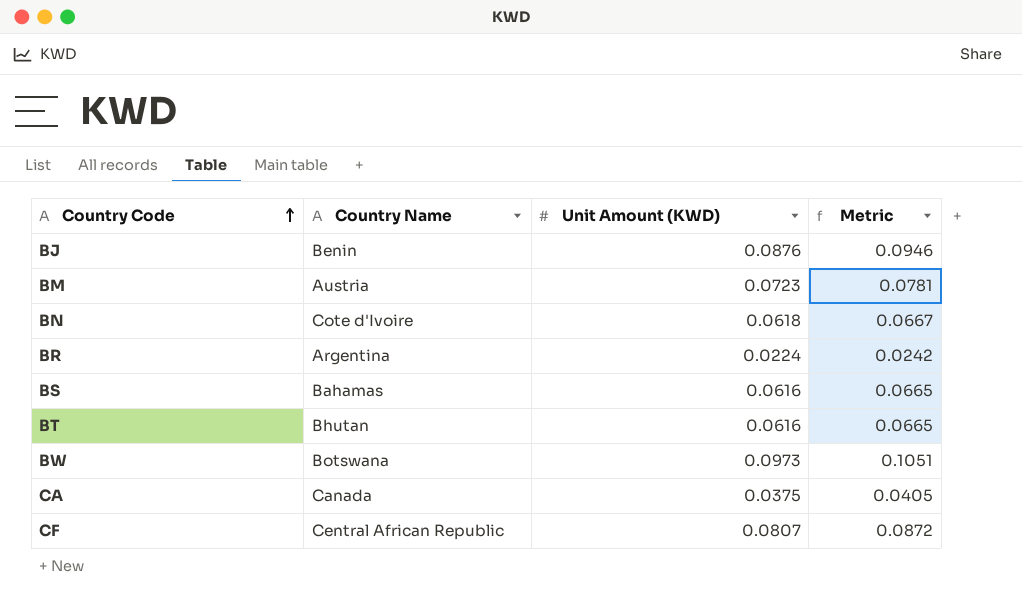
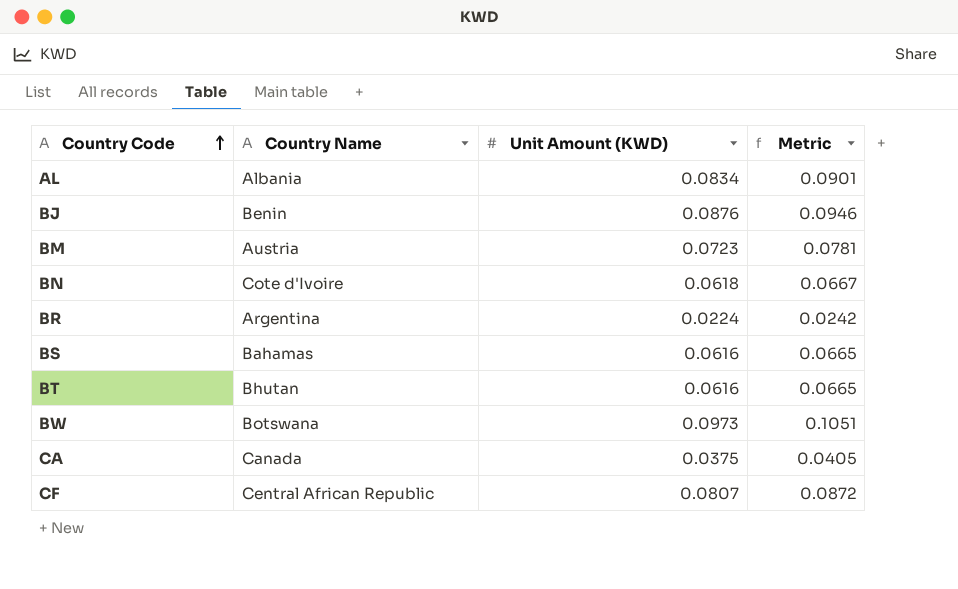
row AL: none -> Albania | 0.0834 | 0.0901

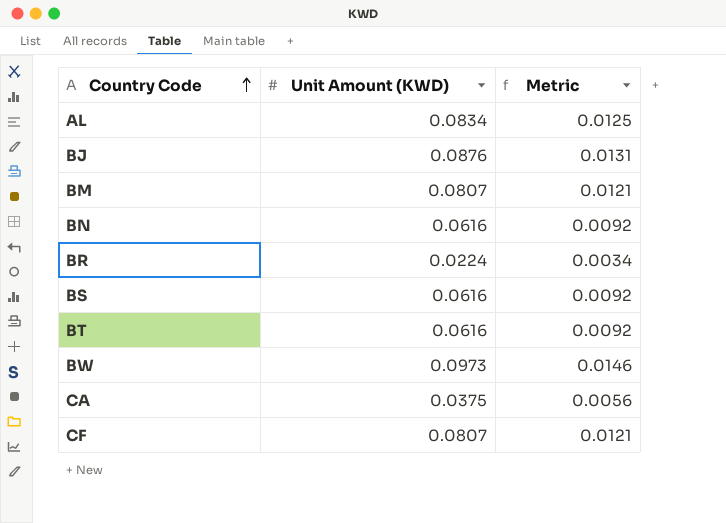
column Country Name | position: 2 -> none
column Metric | formula: [Unit Amount (KWD)] * 1.08 -> [Unit Amount (KWD)] * 0.15
BM | Unit Amount (KWD): 0.0723 -> 0.0807
BN | Unit Amount (KWD): 0.0618 -> 0.0616

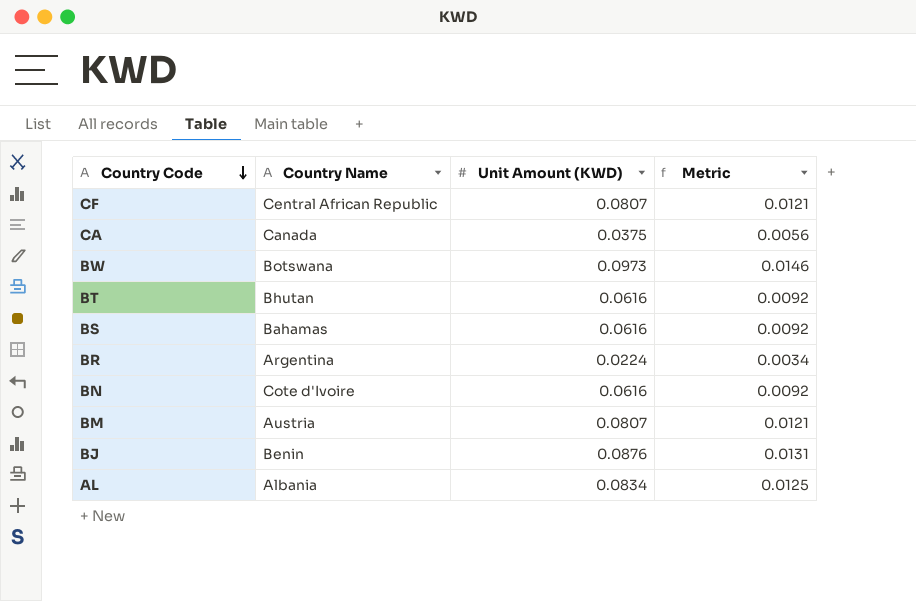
row order: Country Code ascending -> Country Code descending
column Country Name | position: none -> 2

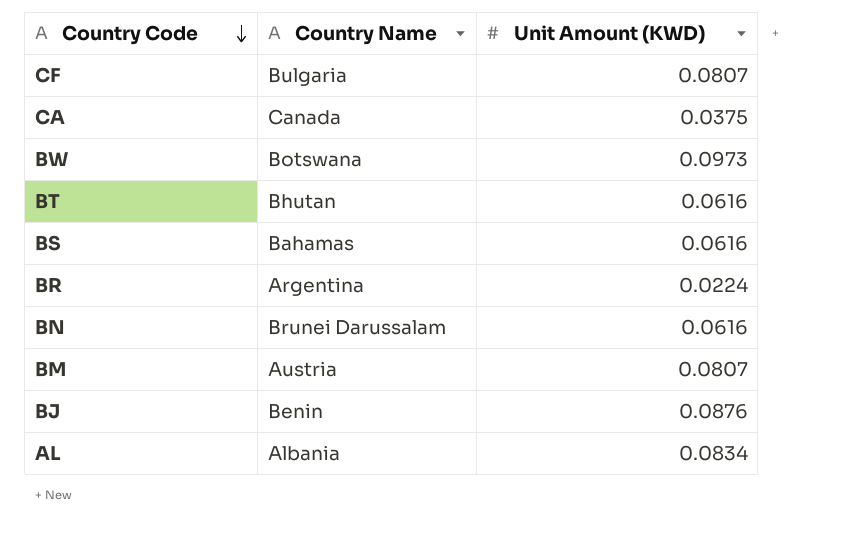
column Metric | formula: [Unit Amount (KWD)] * 0.15 -> none
CF | Country Name: Central African Republic -> Bulgaria
BN | Country Name: Cote d'Ivoire -> Brunei Darussalam

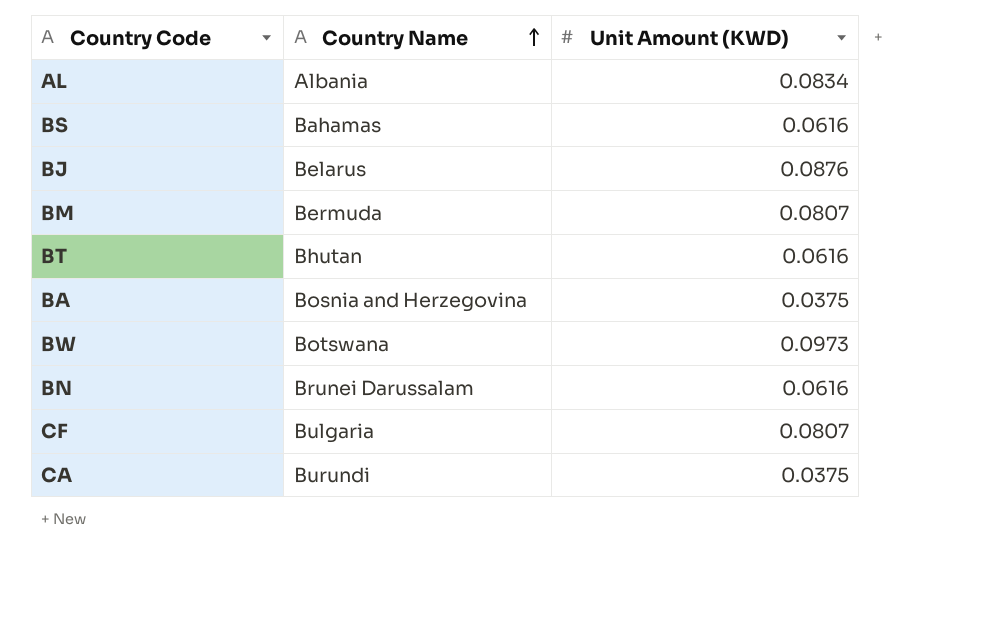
row order: Country Code descending -> Country Name ascending
row BR: Argentina | 0.0224 -> none
BJ | Country Name: Benin -> Belarus
BM | Country Name: Austria -> Bermuda
row BA: none -> Bosnia and Herzegovina | 0.0375
CA | Country Name: Canada -> Burundi

